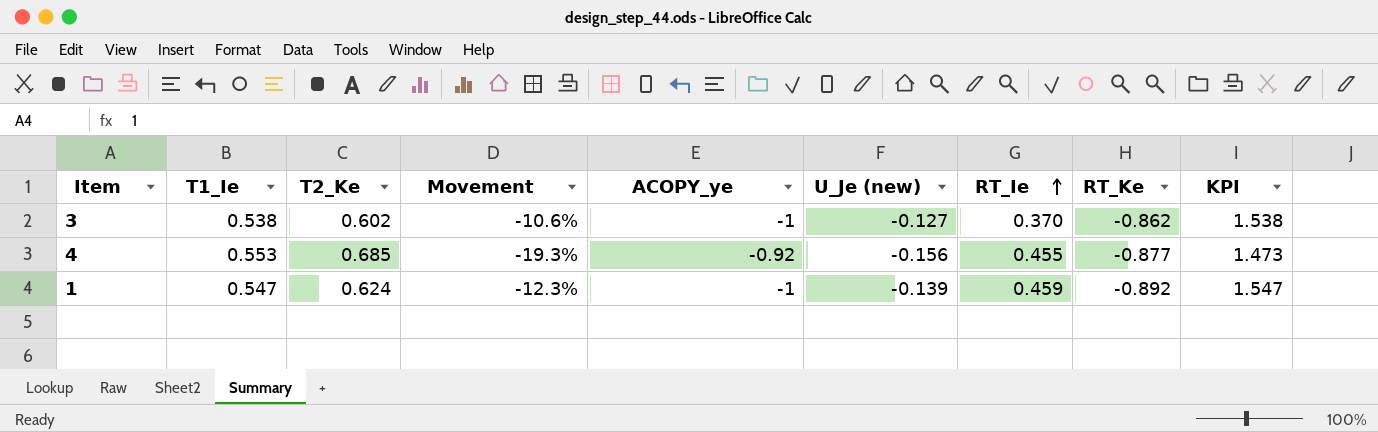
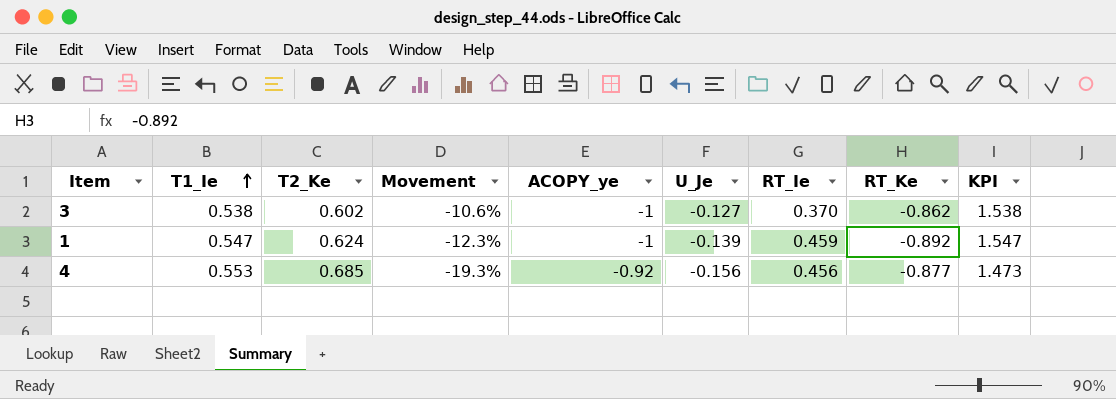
row order: RT_Ie ascending -> T1_Ie ascending
column name: U_Je (new) -> U_Je
4 | RT_Ie: 0.455 -> 0.456

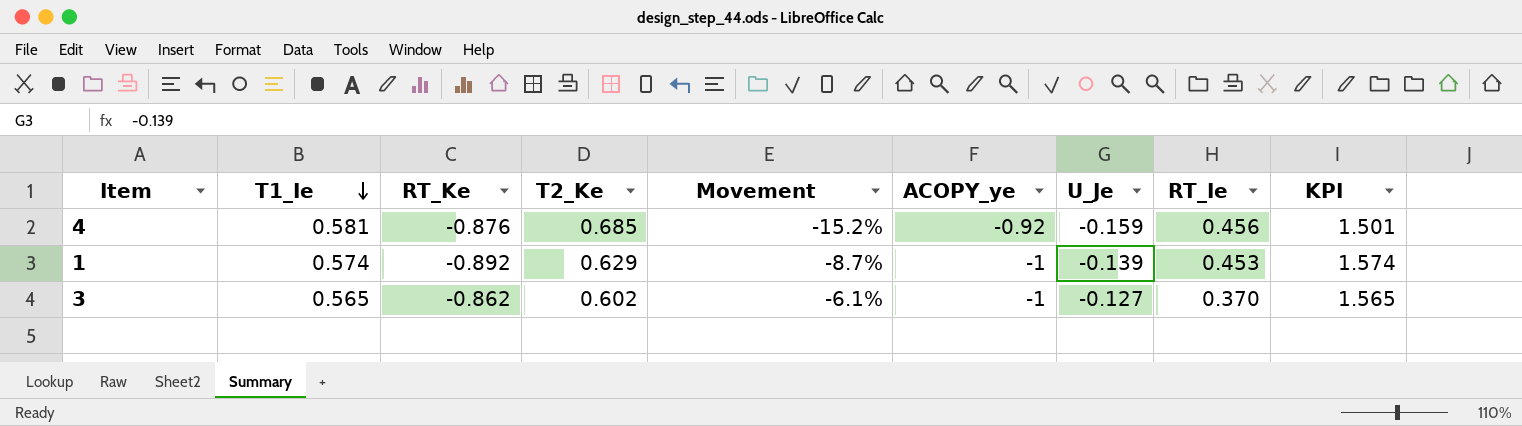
row order: T1_Ie ascending -> T1_Ie descending
column RT_Ke | position: 8 -> 3
4 | T1_Ie: 0.553 -> 0.581
4 | RT_Ke: -0.877 -> -0.876
4 | Movement: -19.3% -> -15.2%
4 | U_Je: -0.156 -> -0.159
4 | KPI: 1.473 -> 1.501
1 | T1_Ie: 0.547 -> 0.574
1 | T2_Ke: 0.624 -> 0.629
1 | Movement: -12.3% -> -8.7%
1 | RT_Ie: 0.459 -> 0.453
1 | KPI: 1.547 -> 1.574
3 | T1_Ie: 0.538 -> 0.565
3 | Movement: -10.6% -> -6.1%
3 | KPI: 1.538 -> 1.565

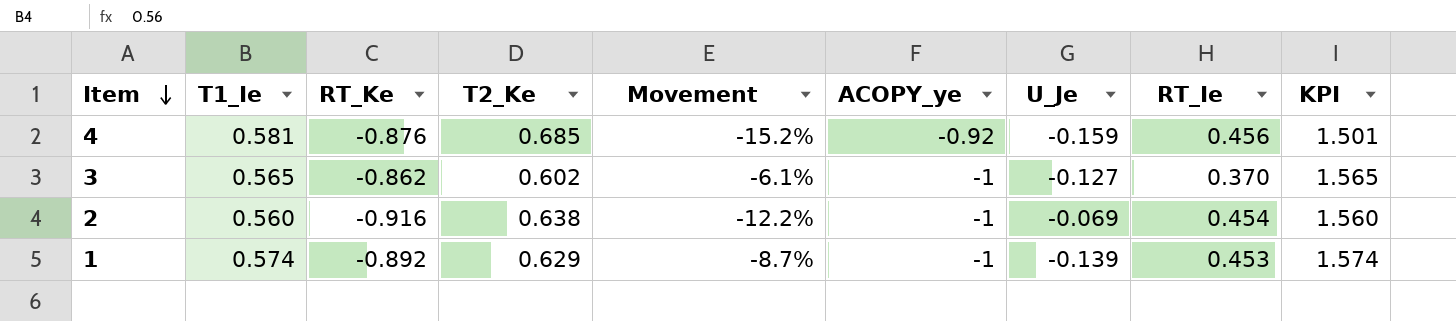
row order: T1_Ie descending -> Item descending
row 2: none -> 0.560 | -0.916 | 0.638 | -12.2% | -1 | -0.069 | 0.454 | 1.560

